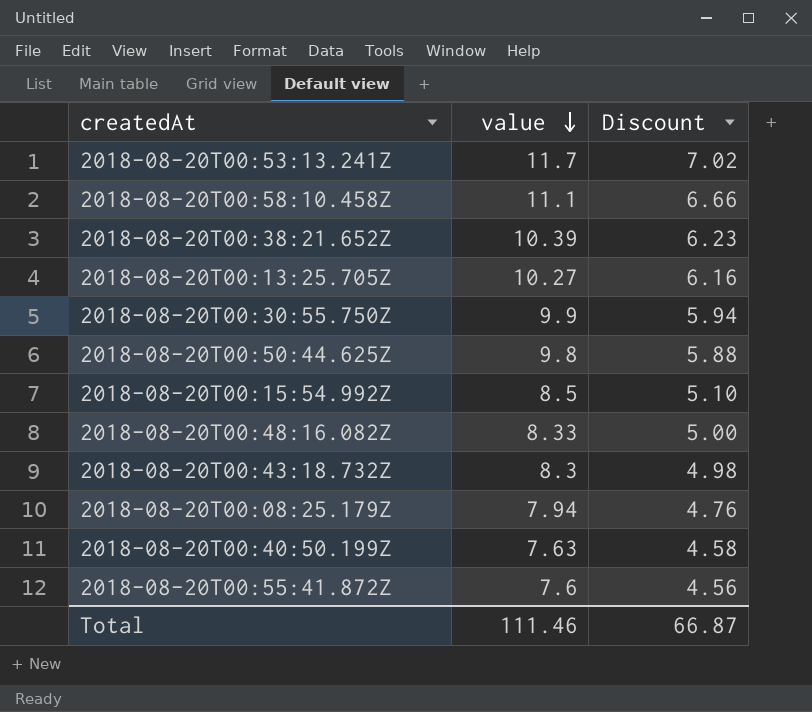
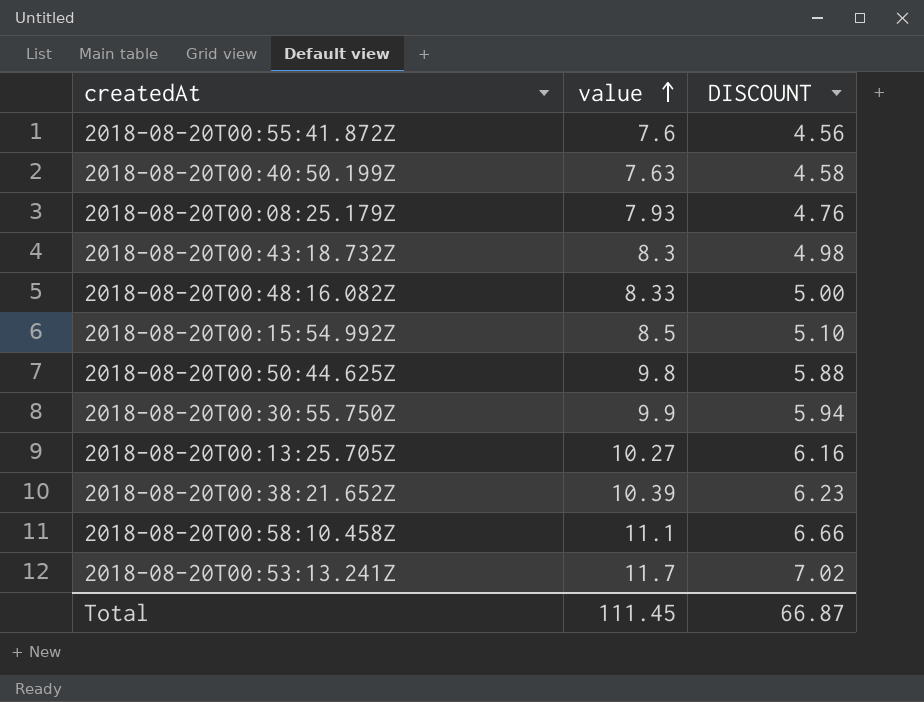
row order: value descending -> value ascending
column name: Discount -> DISCOUNT
2018-08-20T00:08:25.179Z | value: 7.94 -> 7.93
Total | value: 111.46 -> 111.45

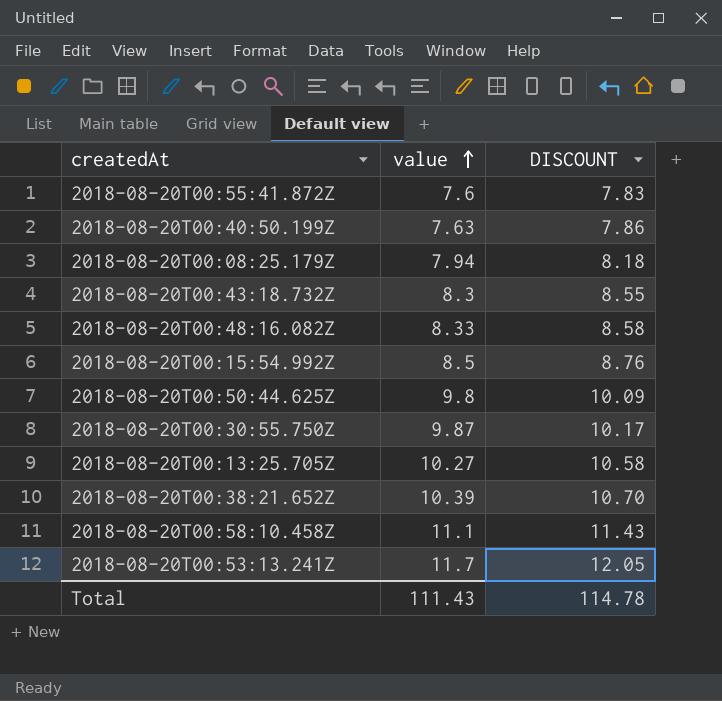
column DISCOUNT | formula: [value] * 0.6 -> [value] * 1.03
2018-08-20T00:08:25.179Z | value: 7.93 -> 7.94
2018-08-20T00:30:55.750Z | value: 9.9 -> 9.87
Total | value: 111.45 -> 111.43
Total | DISCOUNT: 66.87 -> 114.78

